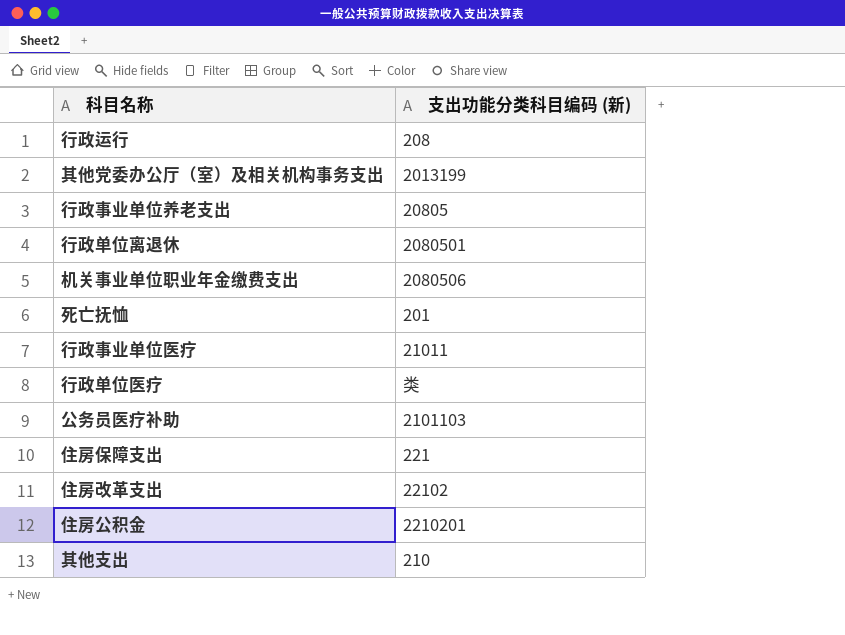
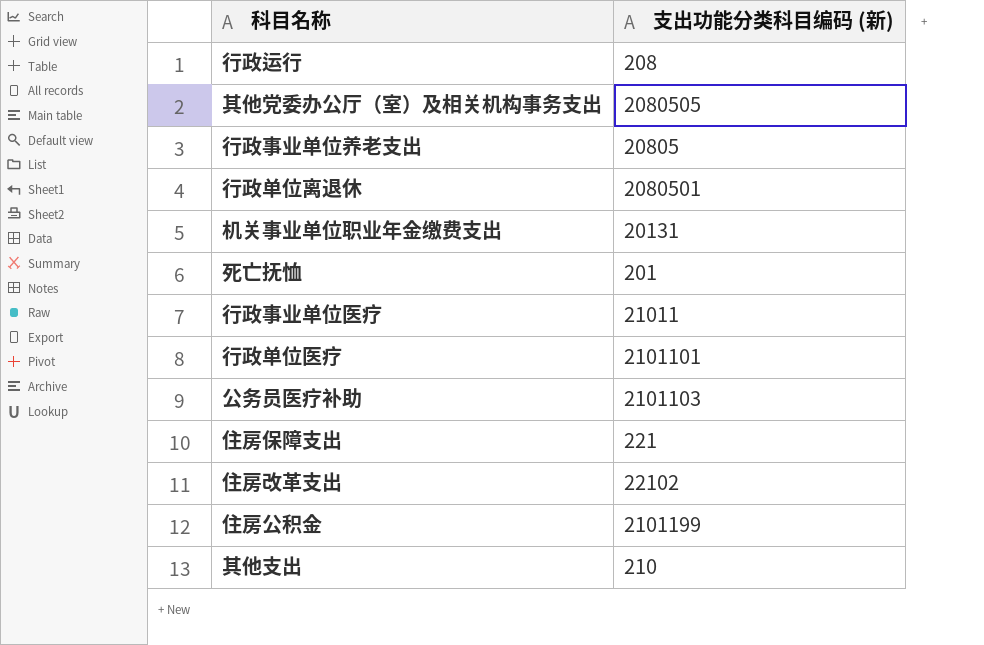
其他党委办公厅（室）及相关机构事务支出 | 支出功能分类科目编码 (新): 2013199 -> 2080505
机关事业单位职业年金缴费支出 | 支出功能分类科目编码 (新): 2080506 -> 20131
行政单位医疗 | 支出功能分类科目编码 (新): 类 -> 2101101
住房公积金 | 支出功能分类科目编码 (新): 2210201 -> 2101199

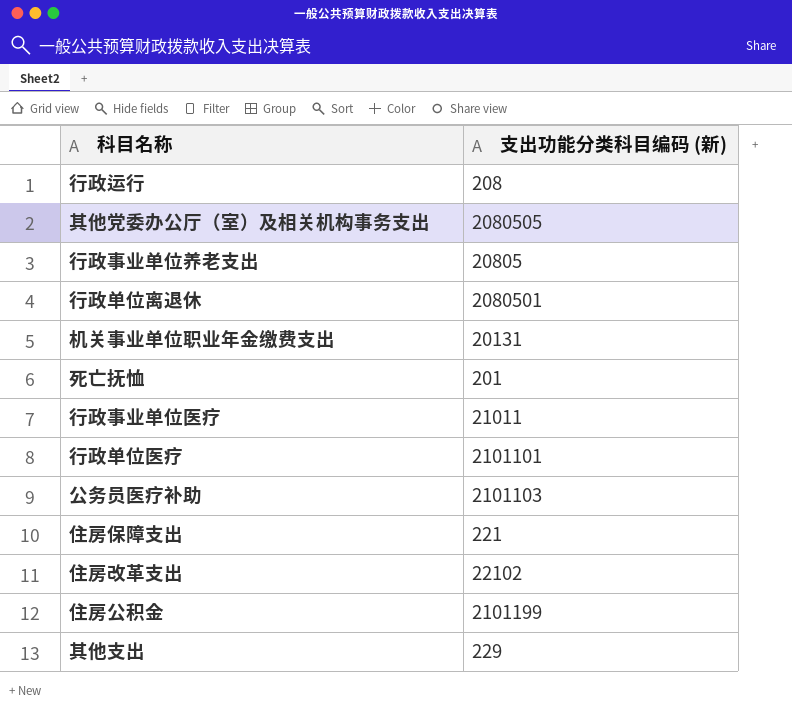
其他支出 | 支出功能分类科目编码 (新): 210 -> 229

